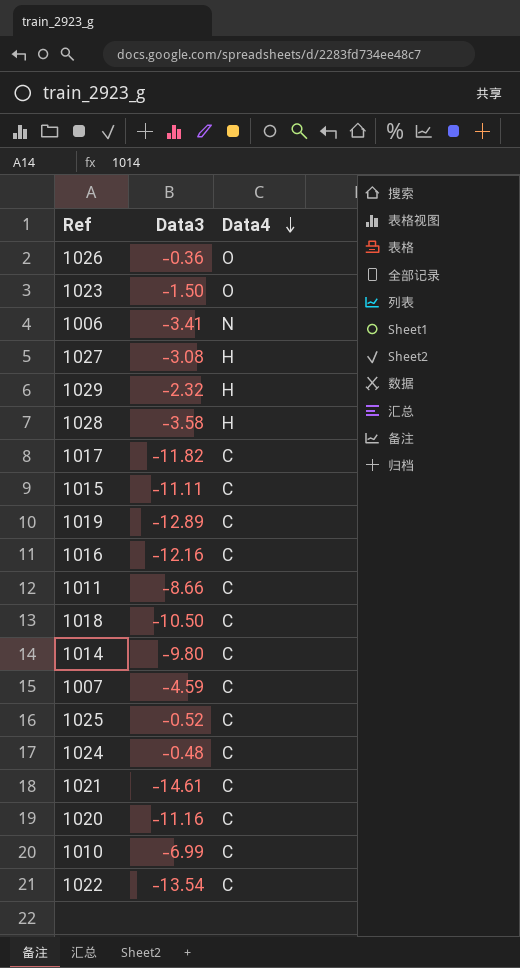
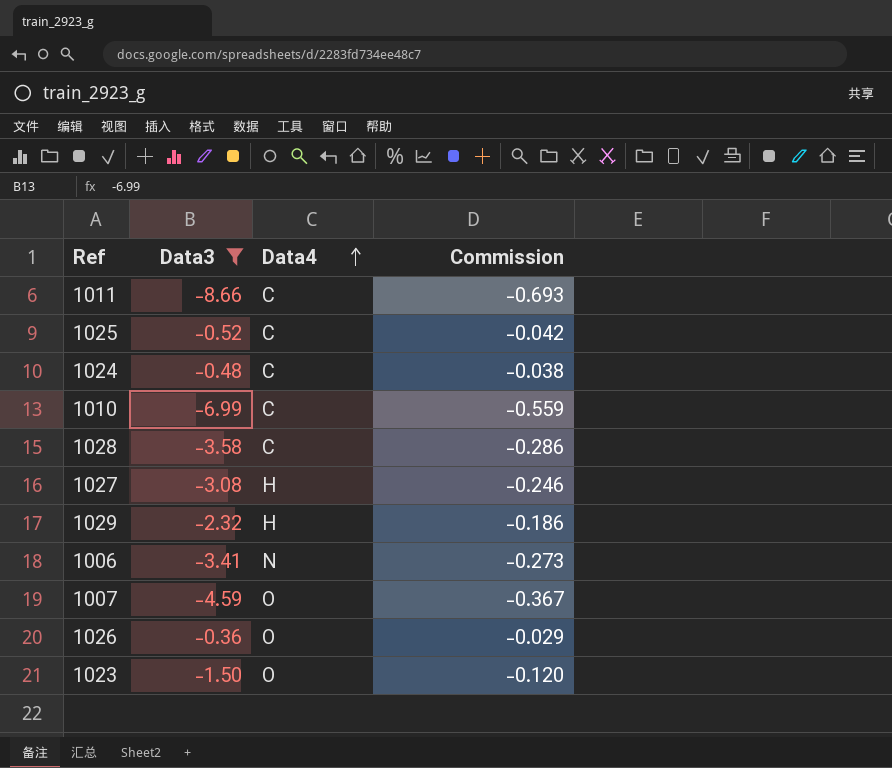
filter: none -> Data3 >= -8.66
row order: Data4 descending -> Data4 ascending
column Commission | formula: none -> [Data3] * 0.08
1028 | Data4: H -> C
1007 | Data4: C -> O

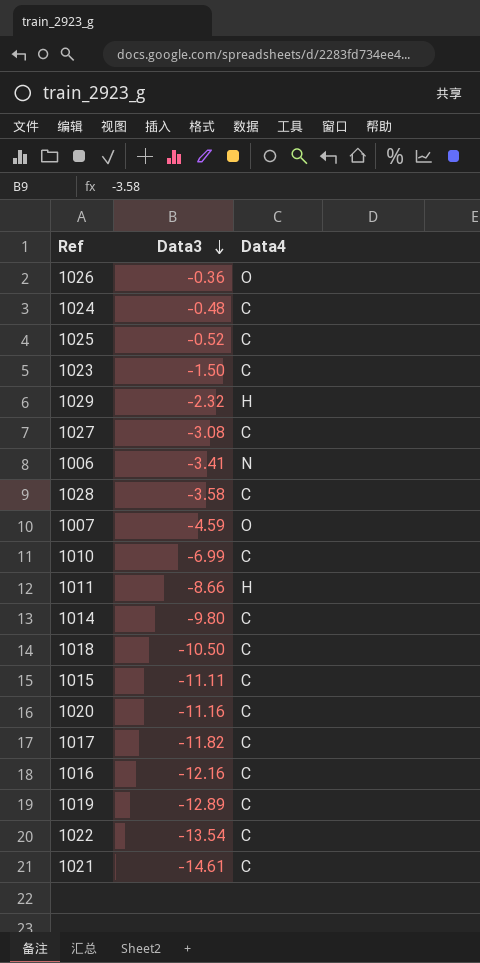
filter: Data3 >= -8.66 -> none
row order: Data4 ascending -> Data3 descending
column Commission | formula: [Data3] * 0.08 -> none
1023 | Data4: O -> C
1027 | Data4: H -> C
1011 | Data4: C -> H

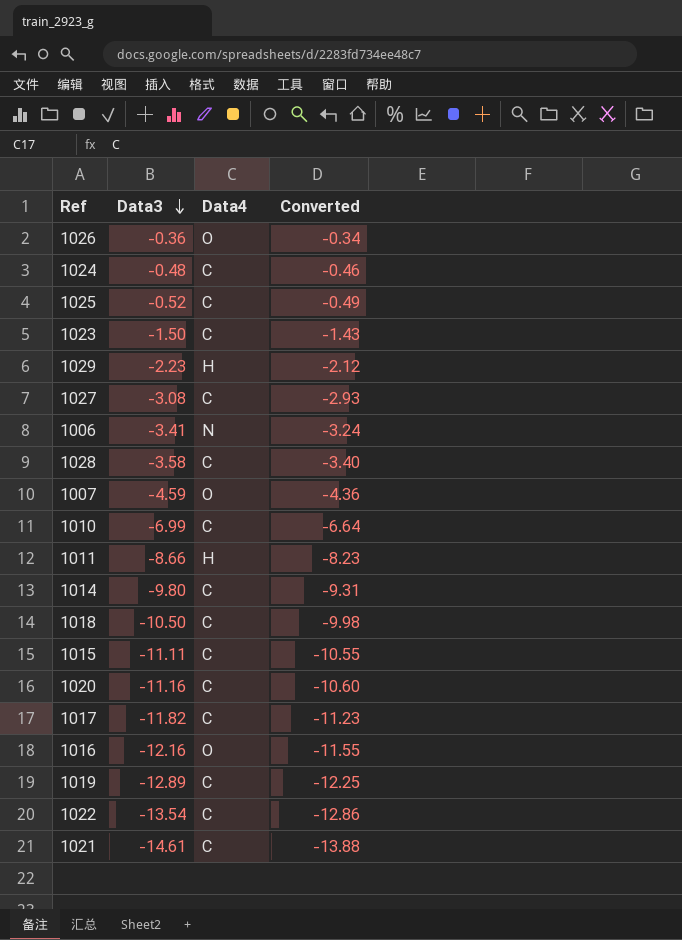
column Converted | formula: none -> [Data3] * 0.95
1029 | Data3: -2.32 -> -2.23
1016 | Data4: C -> O

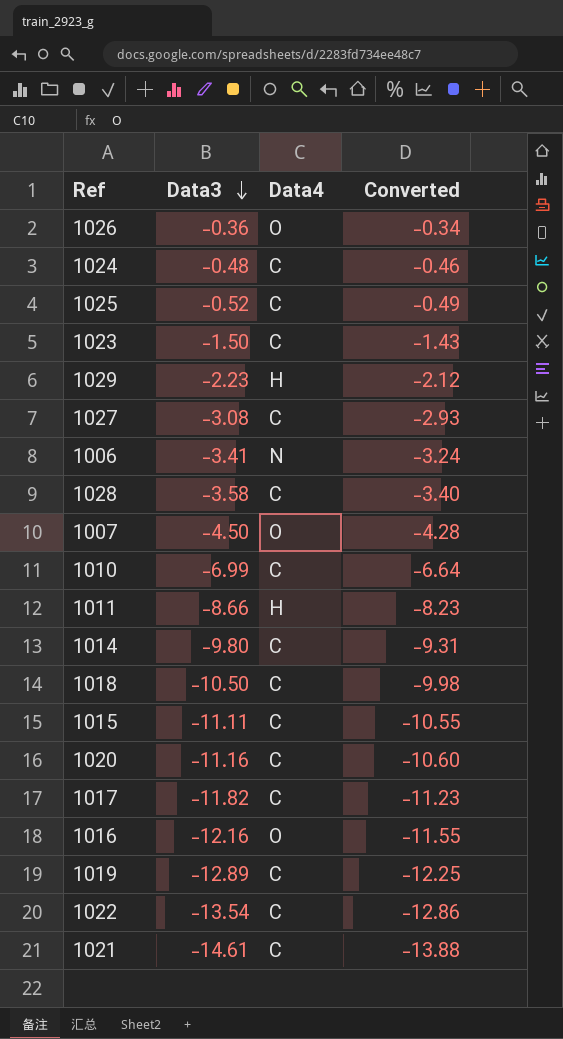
1007 | Data3: -4.59 -> -4.50
1007 | Converted: -4.36 -> -4.28

